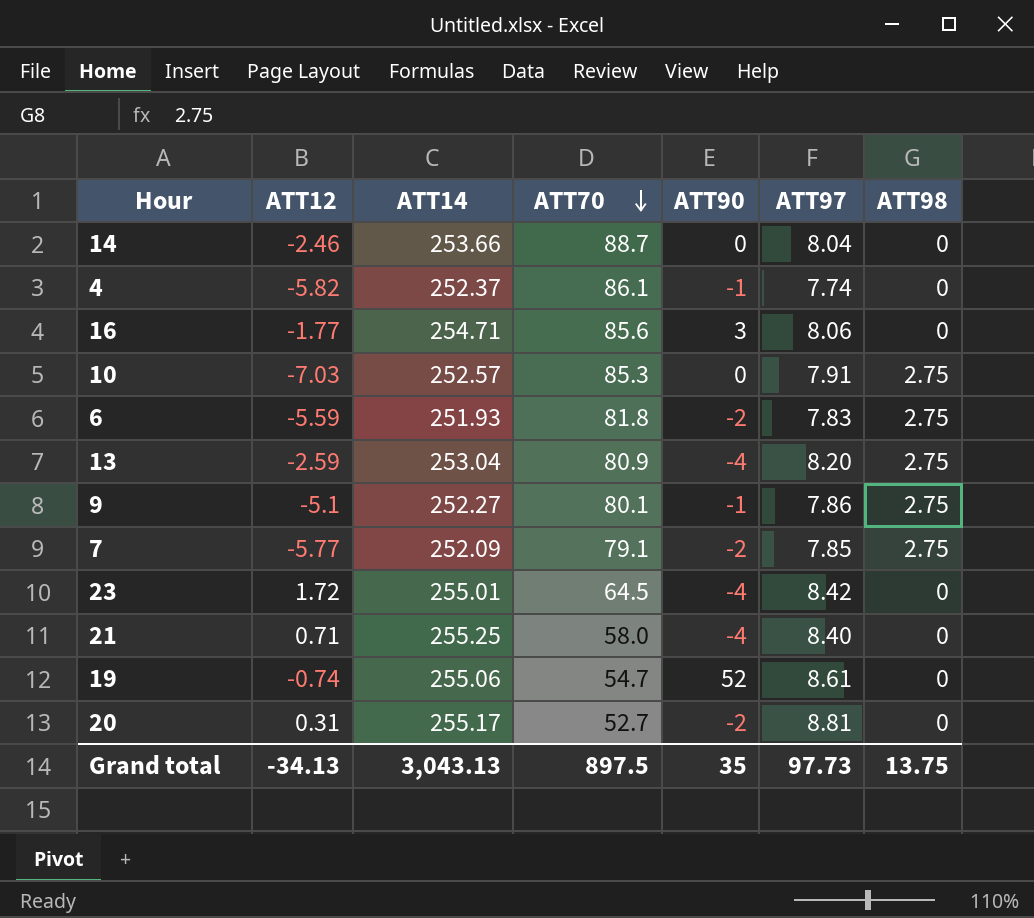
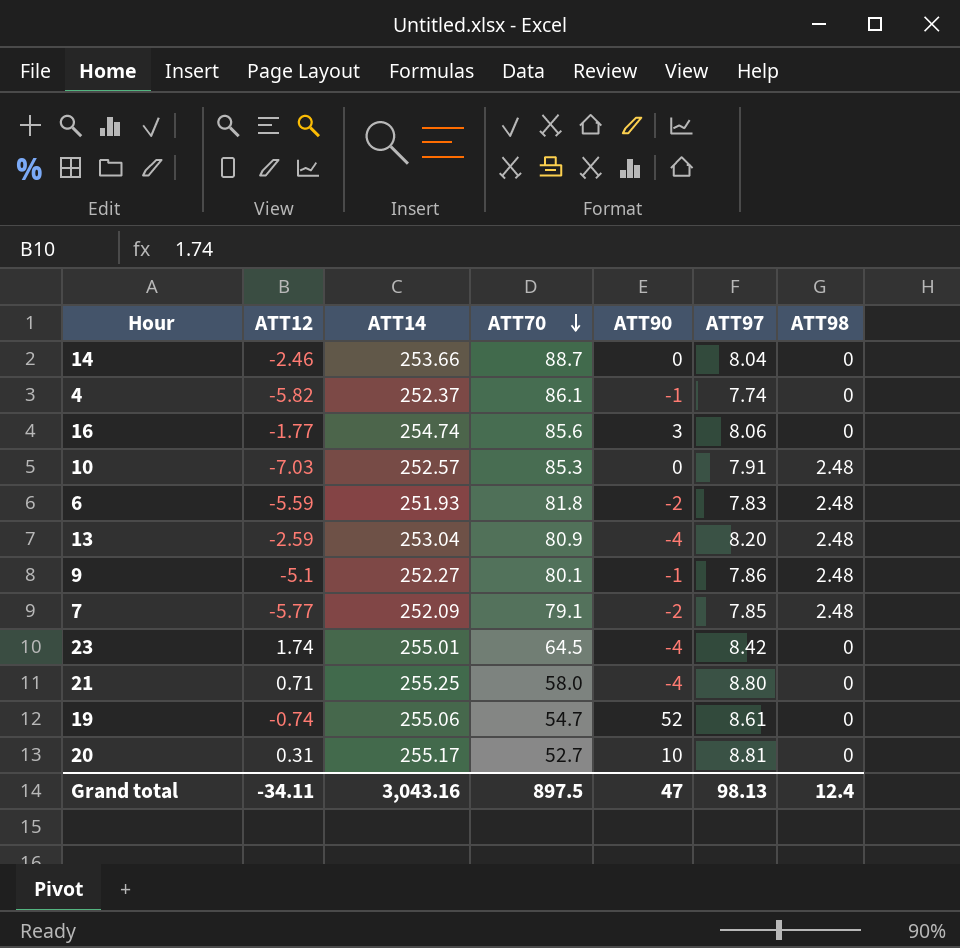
16 | ATT14: 254.71 -> 254.74
10 | ATT98: 2.75 -> 2.48
6 | ATT98: 2.75 -> 2.48
13 | ATT98: 2.75 -> 2.48
9 | ATT98: 2.75 -> 2.48
7 | ATT98: 2.75 -> 2.48
23 | ATT12: 1.72 -> 1.74
21 | ATT97: 8.40 -> 8.80
20 | ATT90: -2 -> 10
Grand total | ATT12: -34.13 -> -34.11
Grand total | ATT14: 3,043.13 -> 3,043.16
Grand total | ATT90: 35 -> 47
Grand total | ATT97: 97.73 -> 98.13
Grand total | ATT98: 13.75 -> 12.4

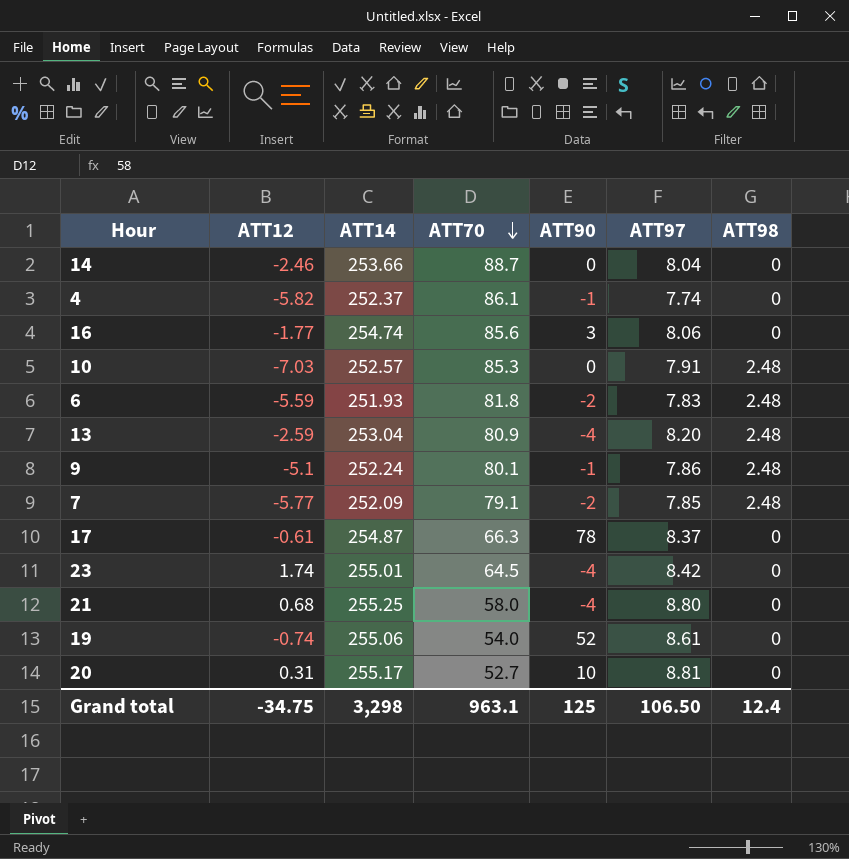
9 | ATT14: 252.27 -> 252.24
row 17: none -> -0.61 | 254.87 | 66.3 | 78 | 8.37 | 0
21 | ATT12: 0.71 -> 0.68
19 | ATT70: 54.7 -> 54.0
Grand total | ATT12: -34.11 -> -34.75
Grand total | ATT14: 3,043.16 -> 3,298
Grand total | ATT70: 897.5 -> 963.1
Grand total | ATT90: 47 -> 125
Grand total | ATT97: 98.13 -> 106.50

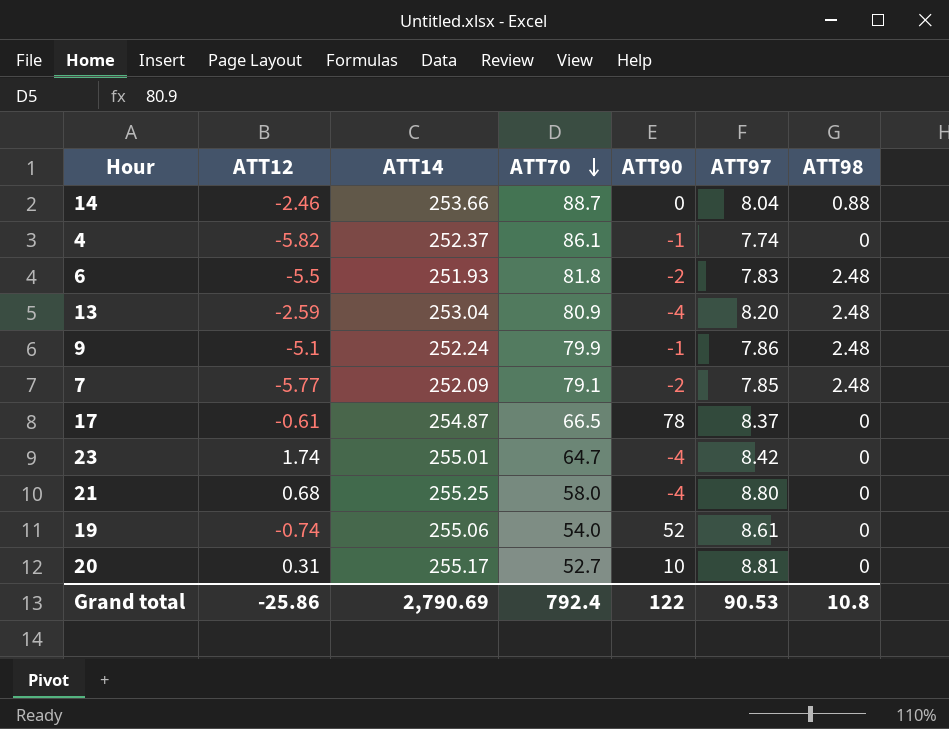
row 16: -1.77 | 254.74 | 85.6 | 3 | 8.06 | 0 -> none
row 10: -7.03 | 252.57 | 85.3 | 0 | 7.91 | 2.48 -> none
14 | ATT98: 0 -> 0.88
6 | ATT12: -5.59 -> -5.5
9 | ATT70: 80.1 -> 79.9
17 | ATT70: 66.3 -> 66.5
23 | ATT70: 64.5 -> 64.7
Grand total | ATT12: -34.75 -> -25.86
Grand total | ATT14: 3,298 -> 2,790.69
Grand total | ATT70: 963.1 -> 792.4
Grand total | ATT90: 125 -> 122
Grand total | ATT97: 106.50 -> 90.53
Grand total | ATT98: 12.4 -> 10.8

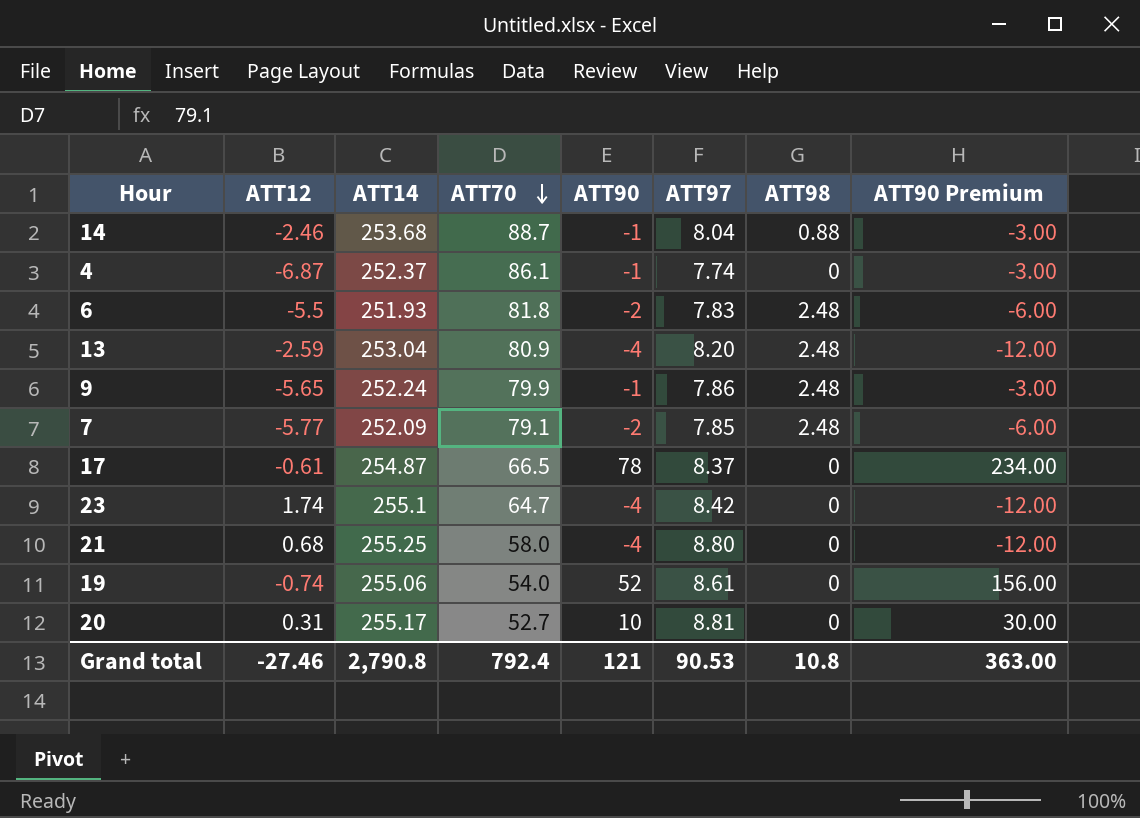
column ATT90 Premium | formula: none -> [ATT90] * 3
14 | ATT14: 253.66 -> 253.68
14 | ATT90: 0 -> -1
4 | ATT12: -5.82 -> -6.87
9 | ATT12: -5.1 -> -5.65
23 | ATT14: 255.01 -> 255.1
Grand total | ATT12: -25.86 -> -27.46
Grand total | ATT14: 2,790.69 -> 2,790.8
Grand total | ATT90: 122 -> 121

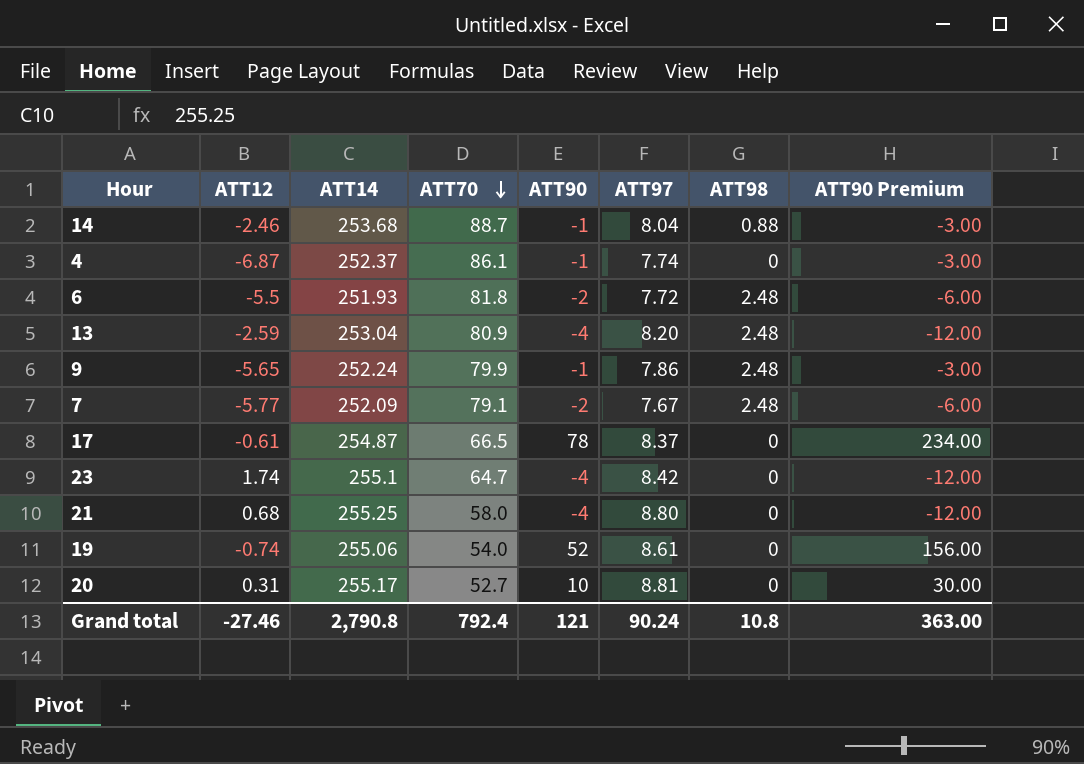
6 | ATT97: 7.83 -> 7.72
7 | ATT97: 7.85 -> 7.67
Grand total | ATT97: 90.53 -> 90.24

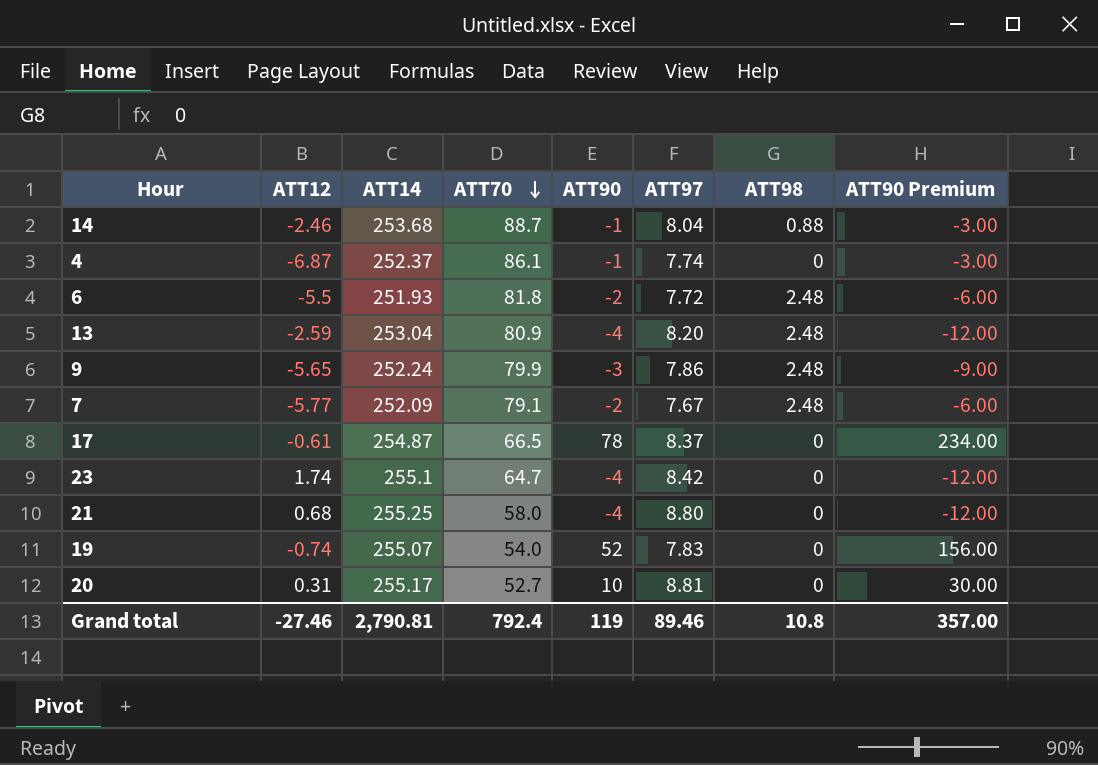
9 | ATT90: -1 -> -3
9 | ATT90 Premium: -3.00 -> -9.00
19 | ATT14: 255.06 -> 255.07
19 | ATT97: 8.61 -> 7.83
Grand total | ATT14: 2,790.8 -> 2,790.81
Grand total | ATT90: 121 -> 119
Grand total | ATT97: 90.24 -> 89.46
Grand total | ATT90 Premium: 363.00 -> 357.00

